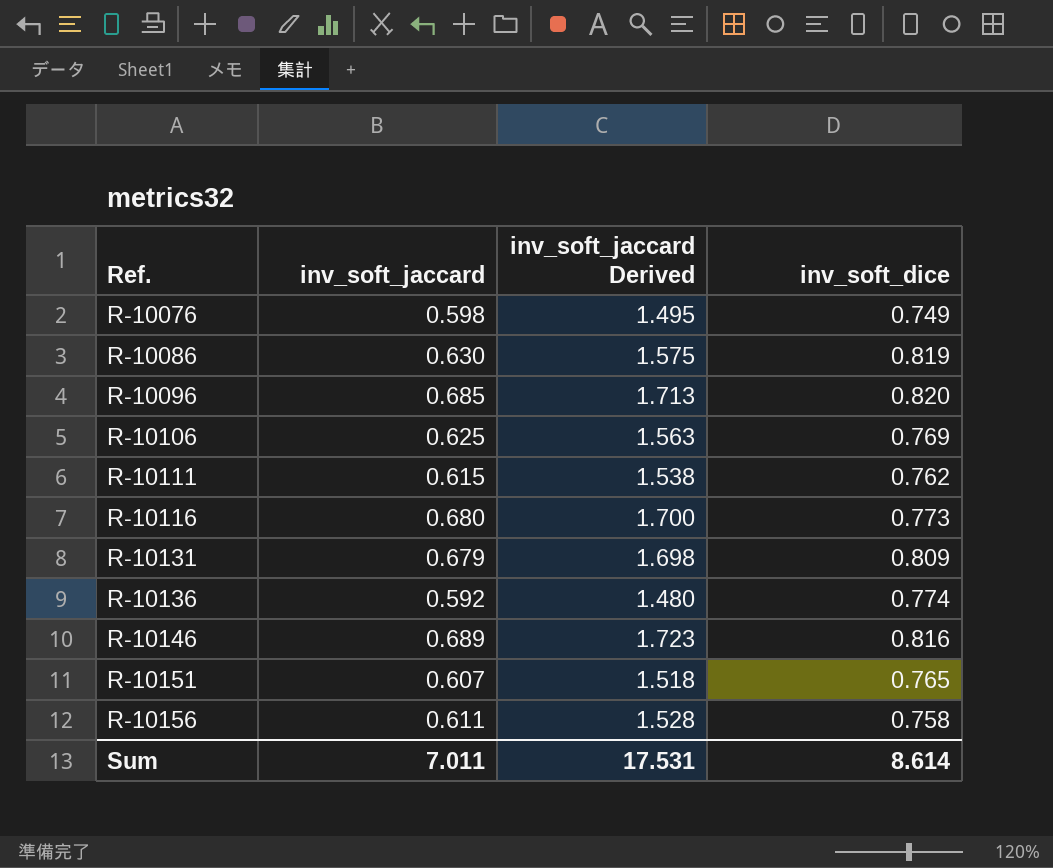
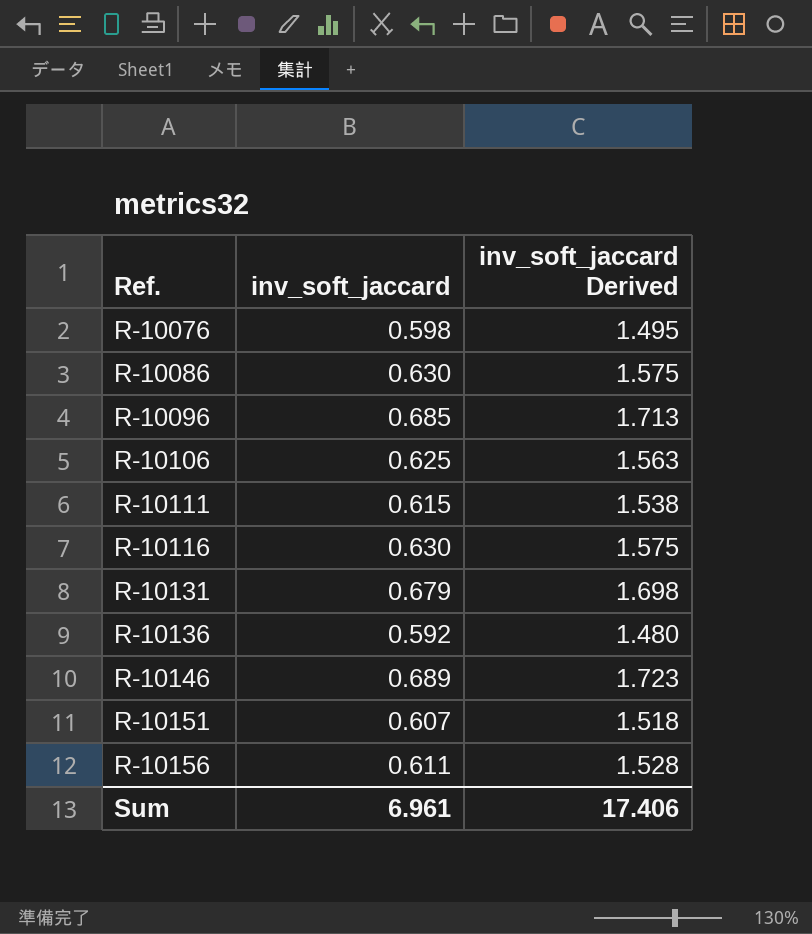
column inv_soft_dice | position: 4 -> none
R-10116 | inv_soft_jaccard: 0.680 -> 0.630
R-10116 | inv_soft_jaccard Derived: 1.700 -> 1.575
Sum | inv_soft_jaccard: 7.011 -> 6.961
Sum | inv_soft_jaccard Derived: 17.531 -> 17.406

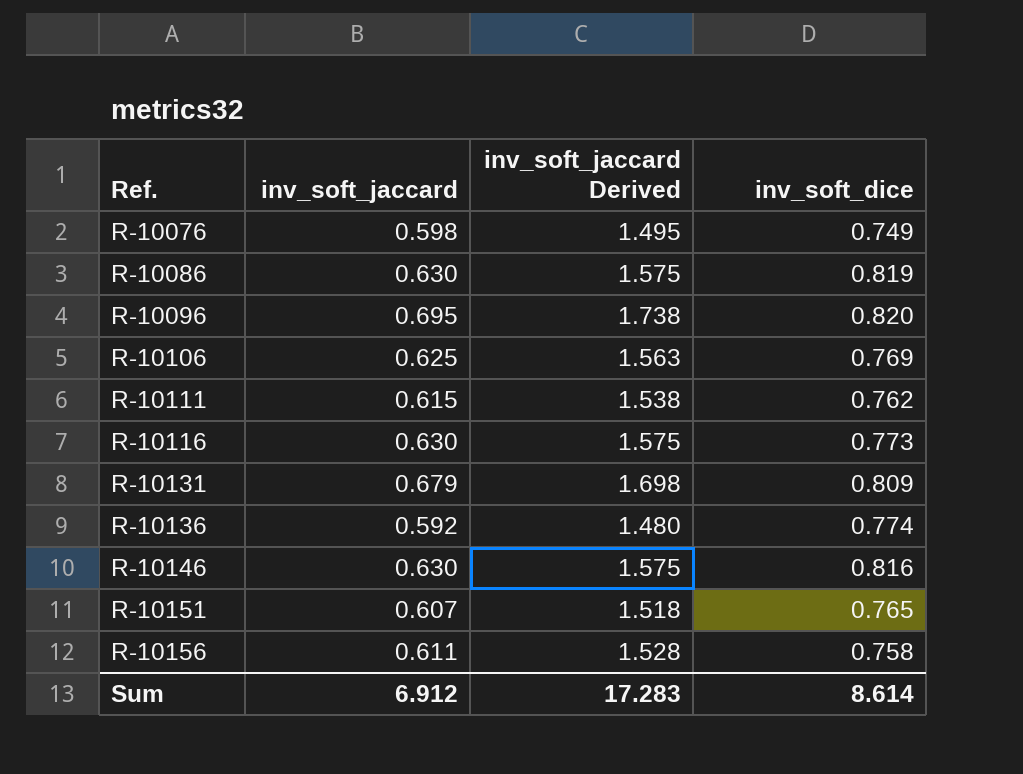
column inv_soft_dice | position: none -> 4
R-10096 | inv_soft_jaccard: 0.685 -> 0.695
R-10096 | inv_soft_jaccard Derived: 1.713 -> 1.738
R-10146 | inv_soft_jaccard: 0.689 -> 0.630
R-10146 | inv_soft_jaccard Derived: 1.723 -> 1.575
Sum | inv_soft_jaccard: 6.961 -> 6.912
Sum | inv_soft_jaccard Derived: 17.406 -> 17.283

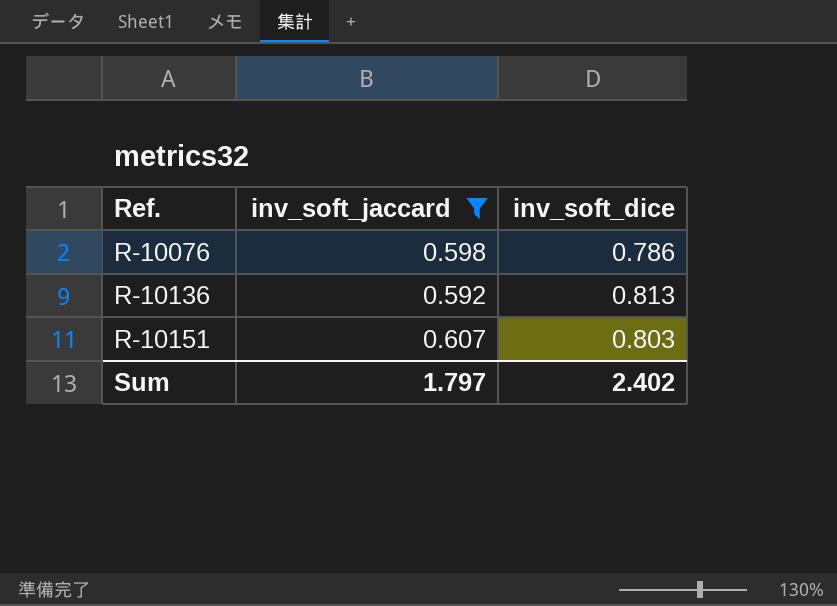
filter: none -> inv_soft_jaccard <= 0.607
column inv_soft_jaccard Derived | formula: [inv_soft_jaccard] * 2.5 -> none
R-10076 | inv_soft_dice: 0.749 -> 0.786
R-10136 | inv_soft_dice: 0.774 -> 0.813
R-10151 | inv_soft_dice: 0.765 -> 0.803
Sum | inv_soft_jaccard: 6.912 -> 1.797
Sum | inv_soft_dice: 8.614 -> 2.402

